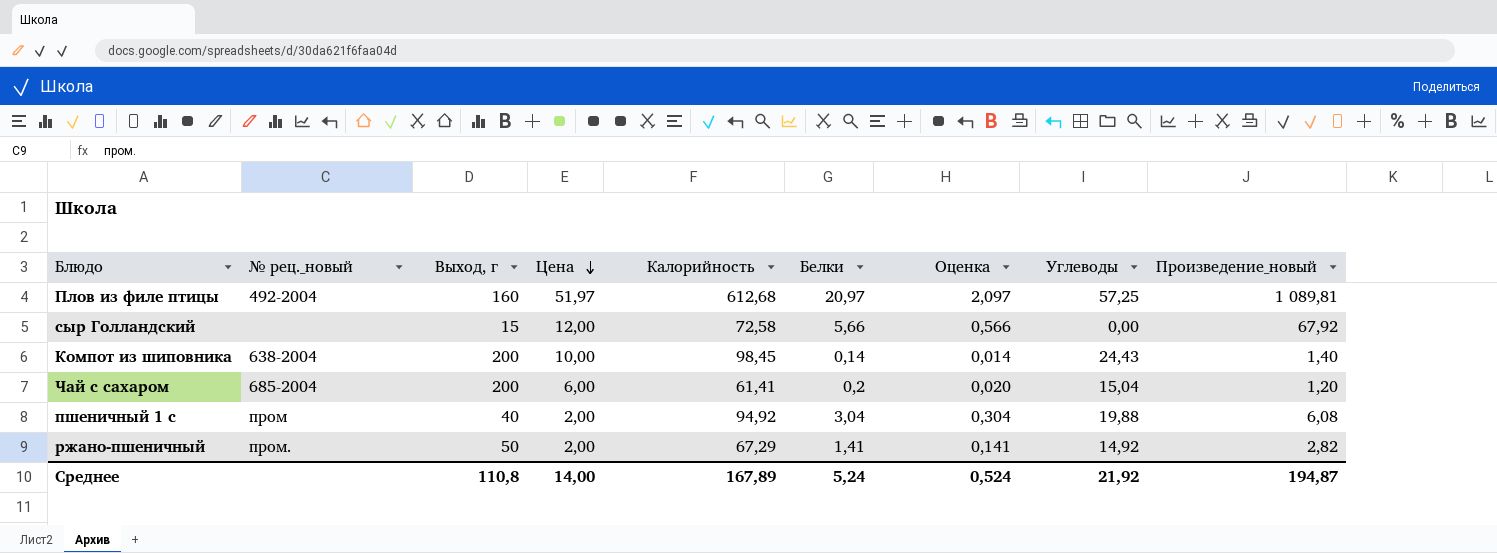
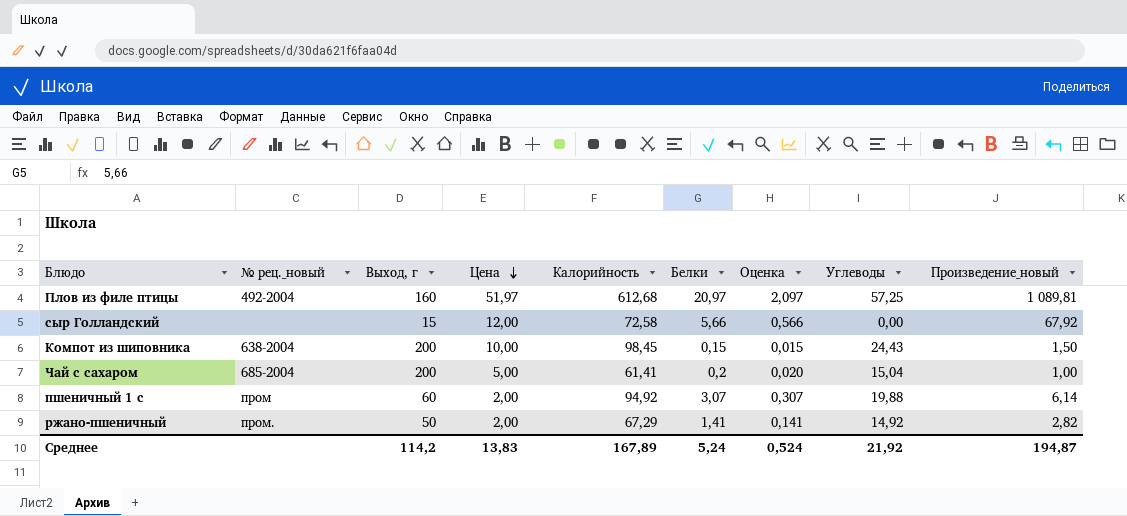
Компот из шиповника | Белки: 0,14 -> 0,15
Компот из шиповника | Оценка: 0,014 -> 0,015
Компот из шиповника | Произведение_новый: 1,40 -> 1,50
Чай с сахаром | Цена: 6,00 -> 5,00
Чай с сахаром | Произведение_новый: 1,20 -> 1,00
пшеничный 1 с | Выход, г: 40 -> 60
пшеничный 1 с | Белки: 3,04 -> 3,07
пшеничный 1 с | Оценка: 0,304 -> 0,307
пшеничный 1 с | Произведение_новый: 6,08 -> 6,14
Среднее | Выход, г: 110,8 -> 114,2
Среднее | Цена: 14,00 -> 13,83

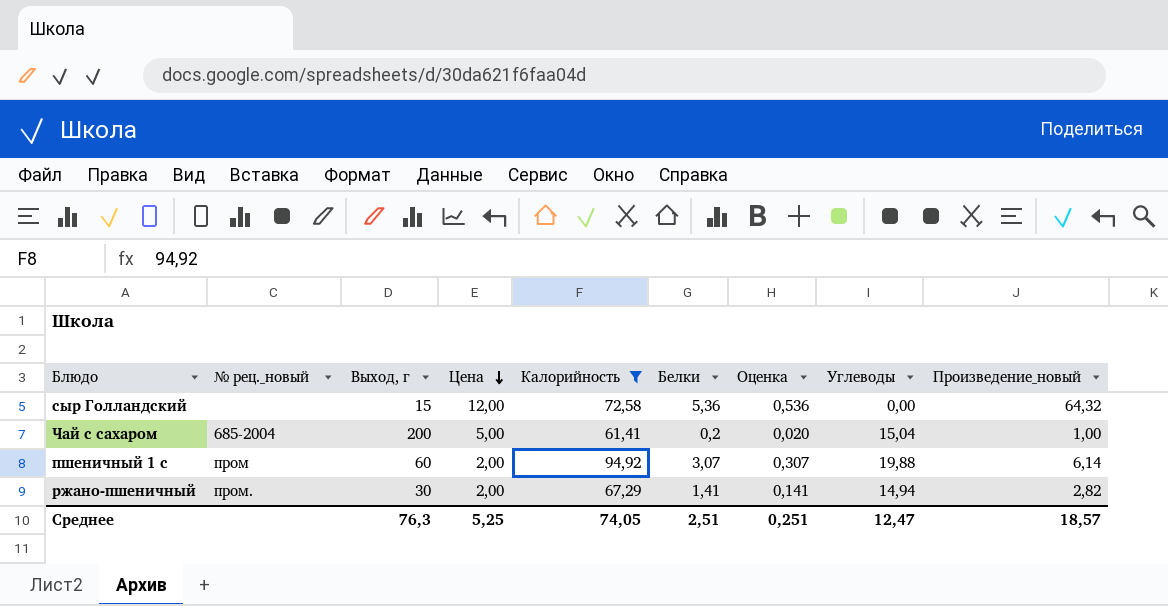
filter: none -> Калорийность <= 94,92
сыр Голландский | Белки: 5,66 -> 5,36
сыр Голландский | Оценка: 0,566 -> 0,536
сыр Голландский | Произведение_новый: 67,92 -> 64,32
ржано-пшеничный | Выход, г: 50 -> 30
ржано-пшеничный | Углеводы: 14,92 -> 14,94
Среднее | Выход, г: 114,2 -> 76,3
Среднее | Цена: 13,83 -> 5,25
Среднее | Калорийность: 167,89 -> 74,05
Среднее | Белки: 5,24 -> 2,51
Среднее | Оценка: 0,524 -> 0,251
Среднее | Углеводы: 21,92 -> 12,47
Среднее | Произведение_новый: 194,87 -> 18,57

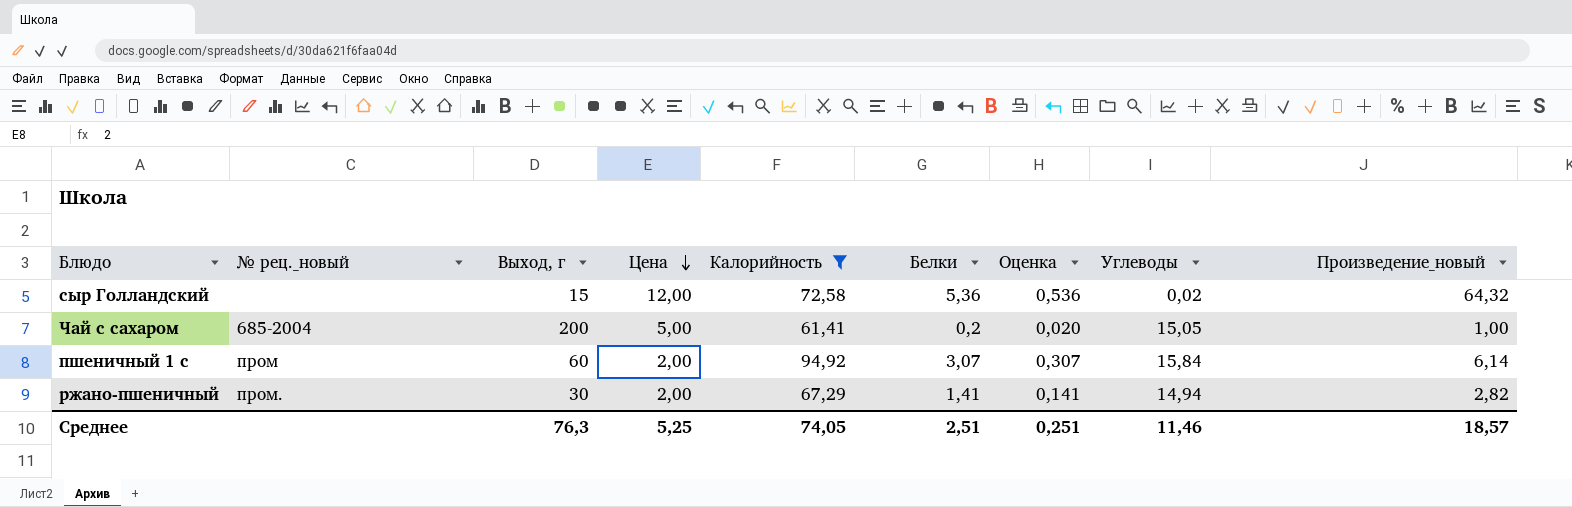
сыр Голландский | Углеводы: 0,00 -> 0,02
Чай с сахаром | Углеводы: 15,04 -> 15,05
пшеничный 1 с | Углеводы: 19,88 -> 15,84
Среднее | Углеводы: 12,47 -> 11,46

